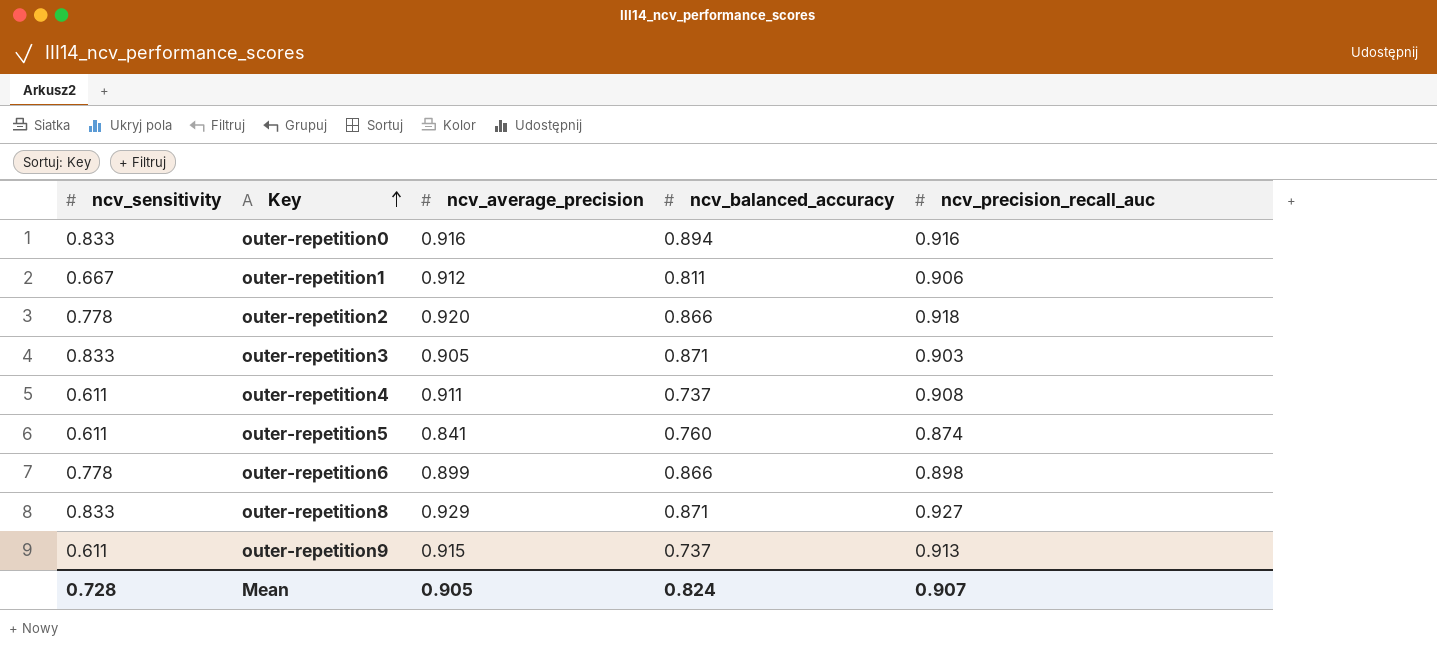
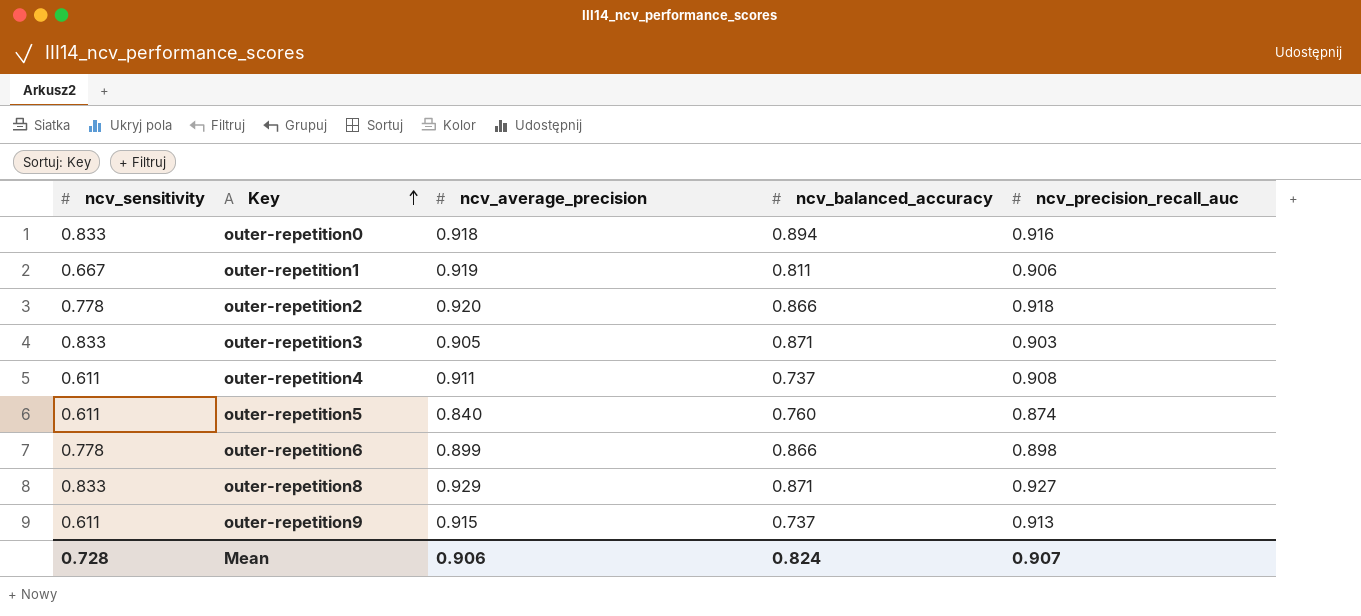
outer-repetition0 | ncv_average_precision: 0.916 -> 0.918
outer-repetition1 | ncv_average_precision: 0.912 -> 0.919
outer-repetition5 | ncv_average_precision: 0.841 -> 0.840
Mean | ncv_average_precision: 0.905 -> 0.906

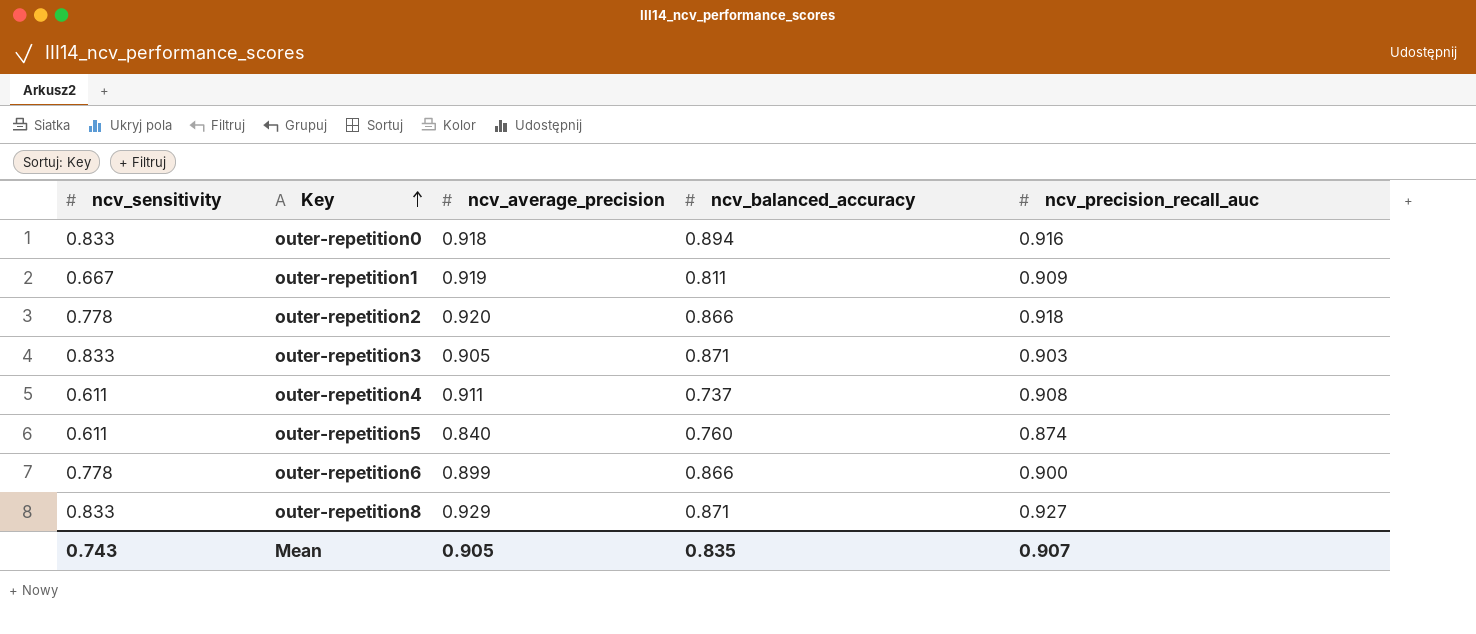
row outer-repetition9: 0.611 | 0.915 | 0.737 | 0.913 -> none
outer-repetition1 | ncv_precision_recall_auc: 0.906 -> 0.909
outer-repetition6 | ncv_precision_recall_auc: 0.898 -> 0.900
Mean | ncv_sensitivity: 0.728 -> 0.743
Mean | ncv_average_precision: 0.906 -> 0.905
Mean | ncv_balanced_accuracy: 0.824 -> 0.835

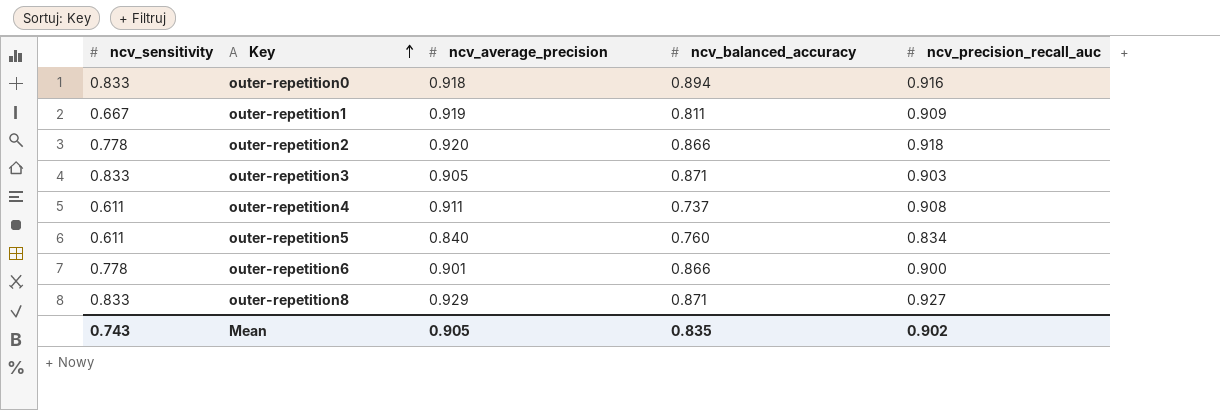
outer-repetition5 | ncv_precision_recall_auc: 0.874 -> 0.834
outer-repetition6 | ncv_average_precision: 0.899 -> 0.901
Mean | ncv_precision_recall_auc: 0.907 -> 0.902

